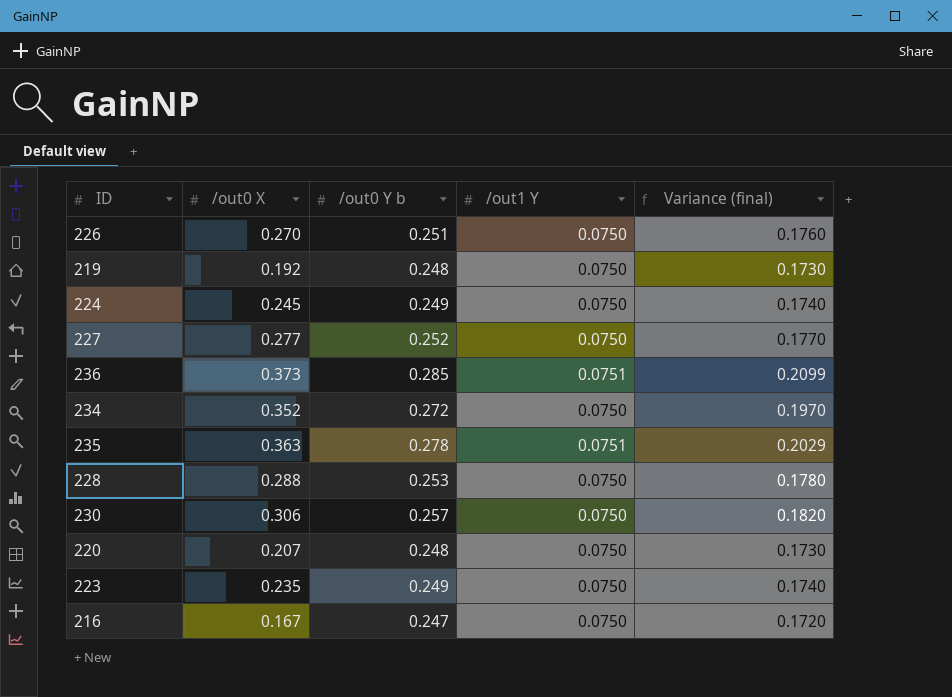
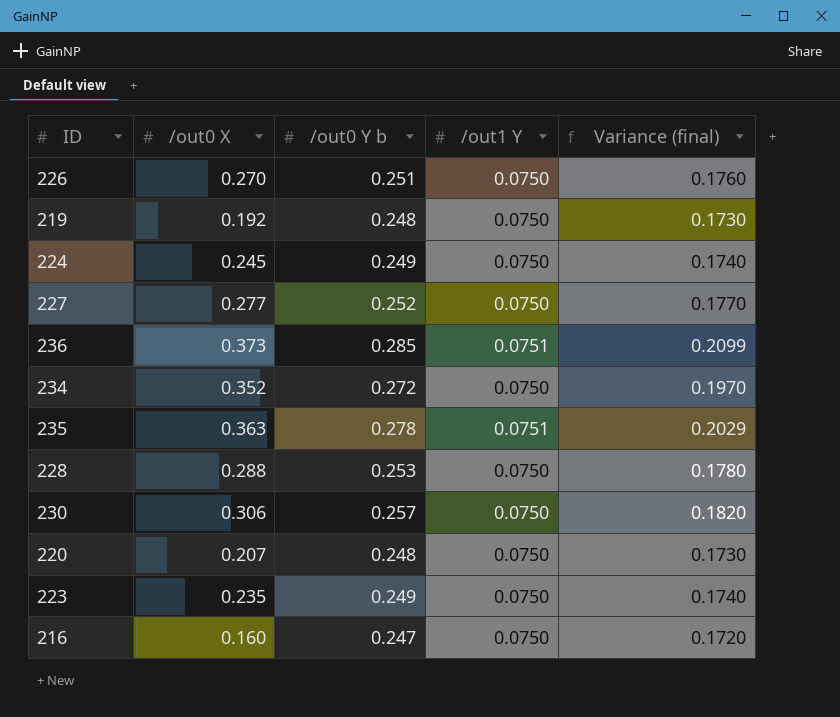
216 | /out0 X: 0.167 -> 0.160

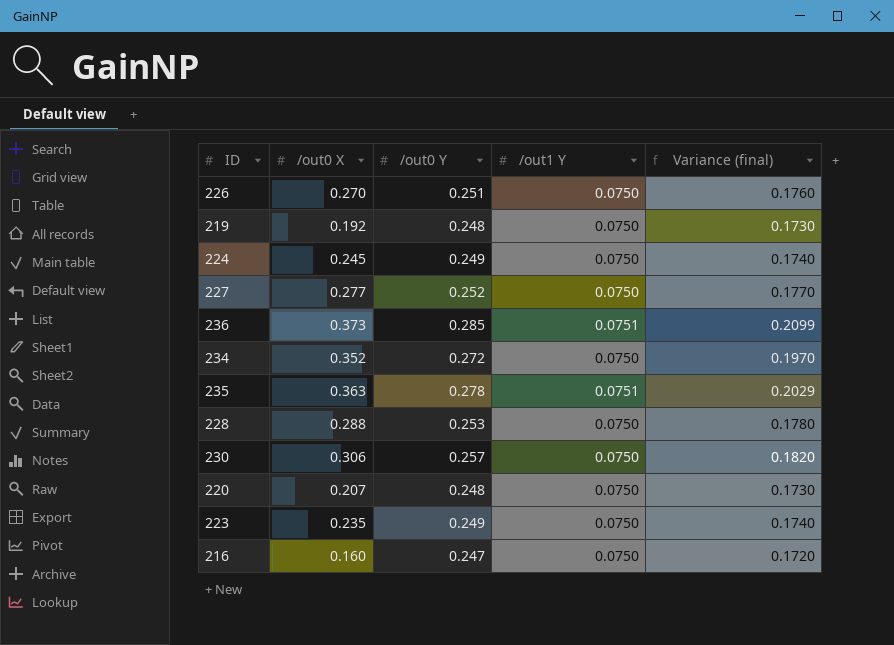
column name: /out0 Y b -> /out0 Y

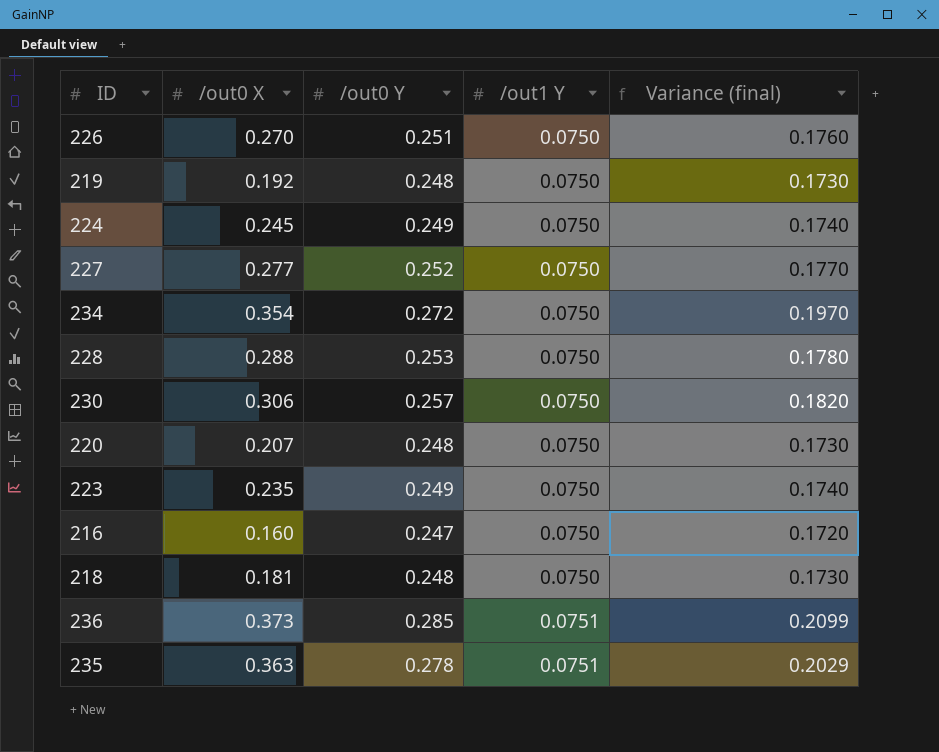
row order: none -> /out1 Y ascending
234 | /out0 X: 0.352 -> 0.354
row 218: none -> 0.181 | 0.248 | 0.0750 | 0.1730

